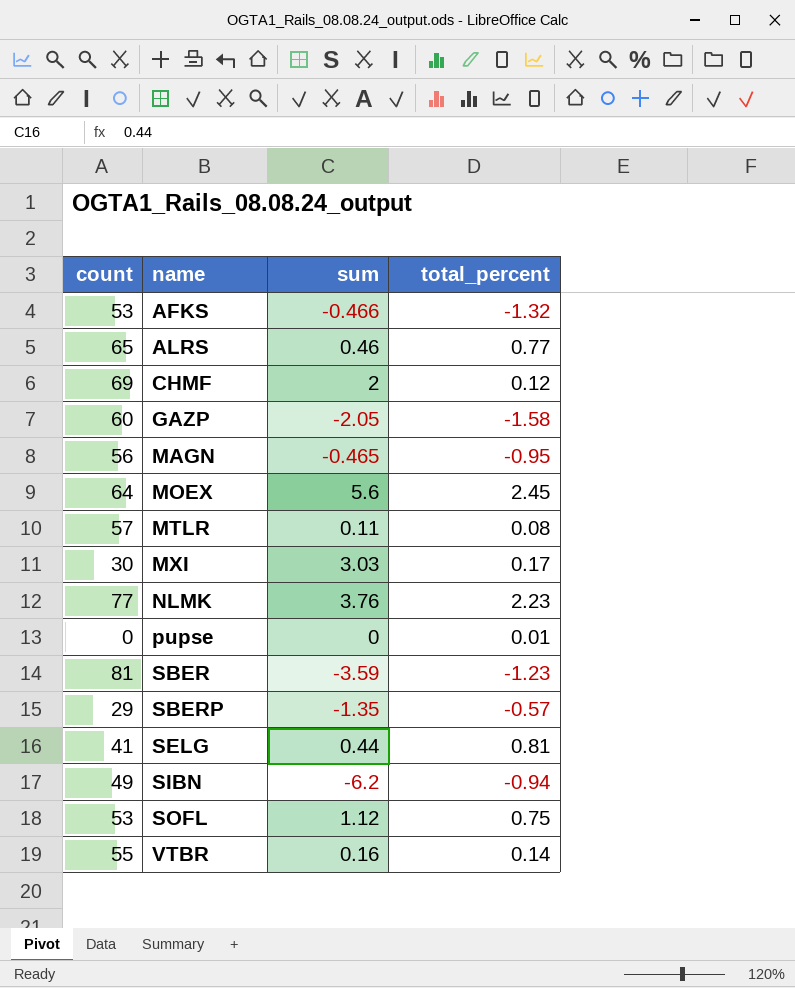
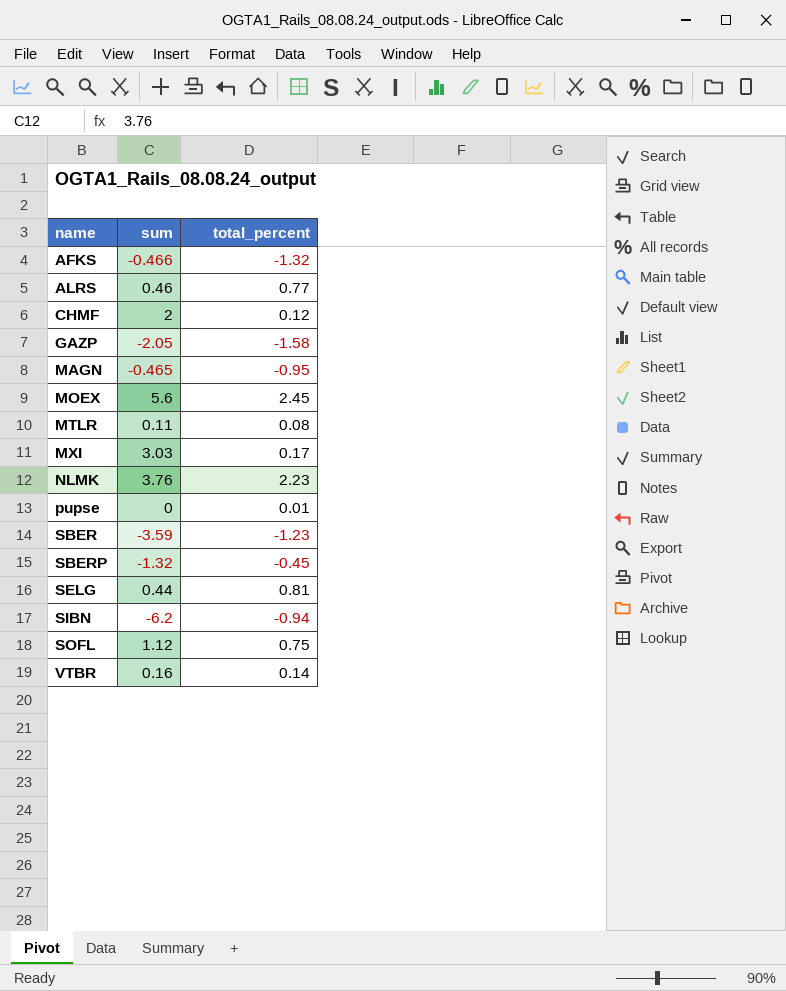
column count | position: 1 -> none
SBERP | sum: -1.35 -> -1.32
SBERP | total_percent: -0.57 -> -0.45

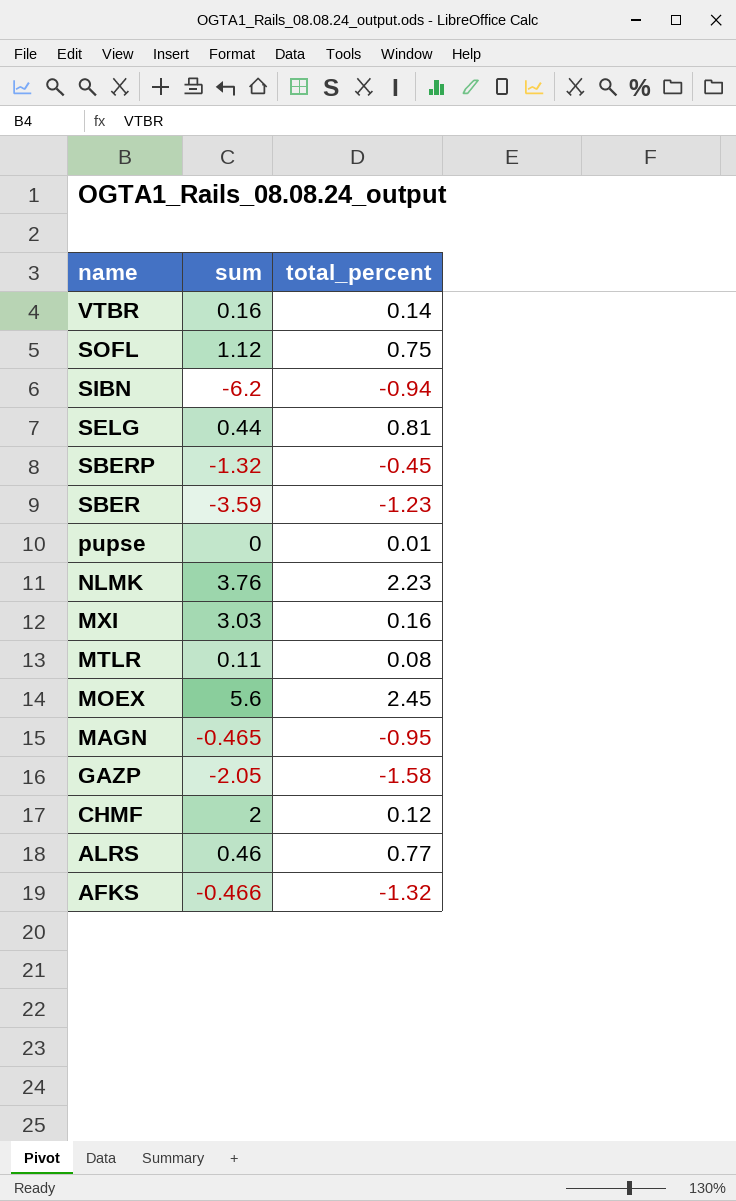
row order: name ascending -> name descending
MXI | total_percent: 0.17 -> 0.16

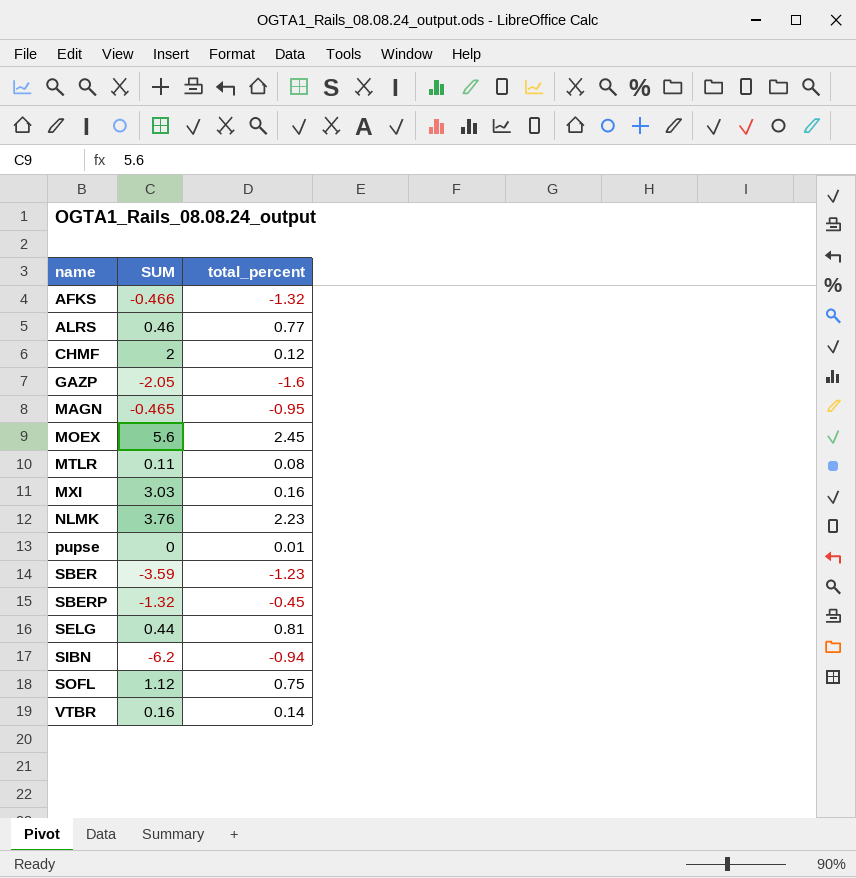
row order: name descending -> name ascending
column name: sum -> SUM
GAZP | total_percent: -1.58 -> -1.6

